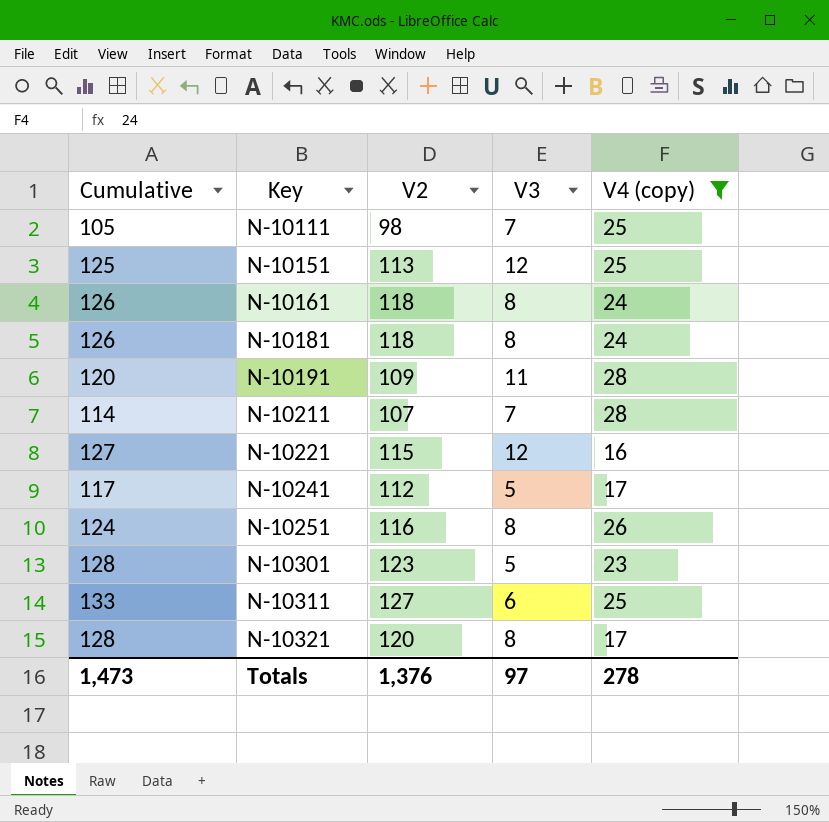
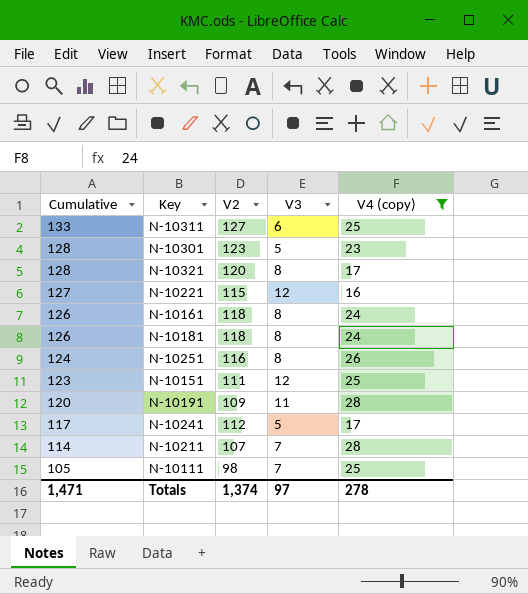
row order: Key ascending -> Cumulative descending
N-10151 | Cumulative: 125 -> 123
N-10151 | V2: 113 -> 111
Totals | Cumulative: 1,473 -> 1,471
Totals | V2: 1,376 -> 1,374

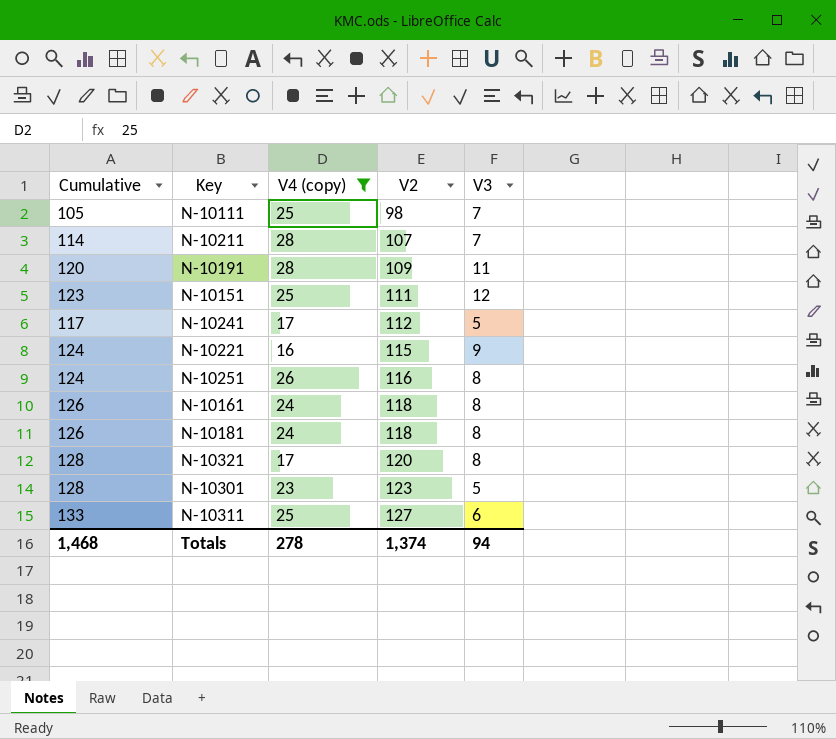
row order: Cumulative descending -> V2 ascending
column V4 (copy) | position: 5 -> 3
N-10221 | Cumulative: 127 -> 124
N-10221 | V3: 12 -> 9
Totals | Cumulative: 1,471 -> 1,468
Totals | V3: 97 -> 94

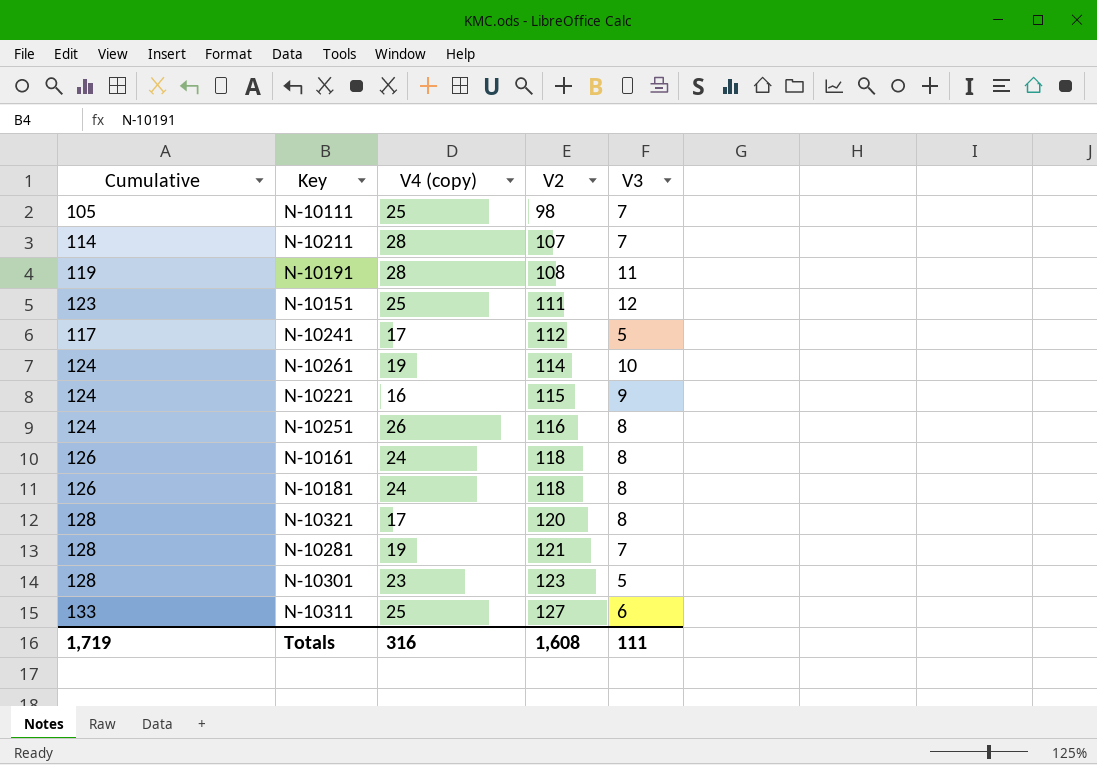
filter: V4 (copy) != 19 -> none
N-10191 | Cumulative: 120 -> 119
N-10191 | V2: 109 -> 108
Totals | Cumulative: 1,468 -> 1,719
Totals | V4 (copy): 278 -> 316
Totals | V2: 1,374 -> 1,608
Totals | V3: 94 -> 111

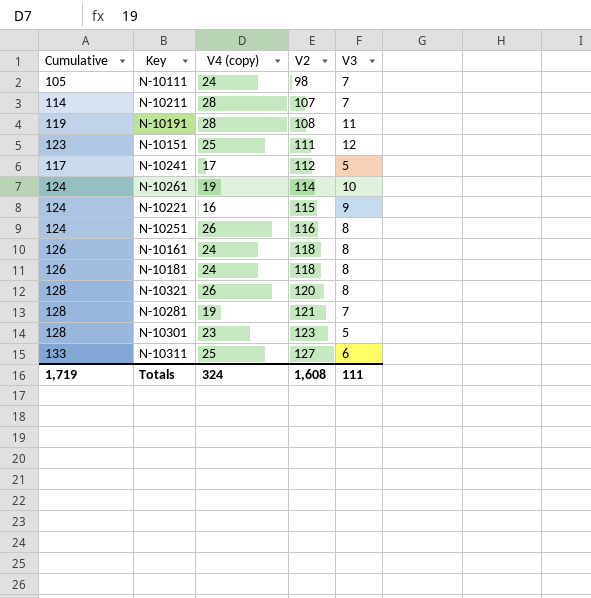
N-10111 | V4 (copy): 25 -> 24
N-10321 | V4 (copy): 17 -> 26
Totals | V4 (copy): 316 -> 324

